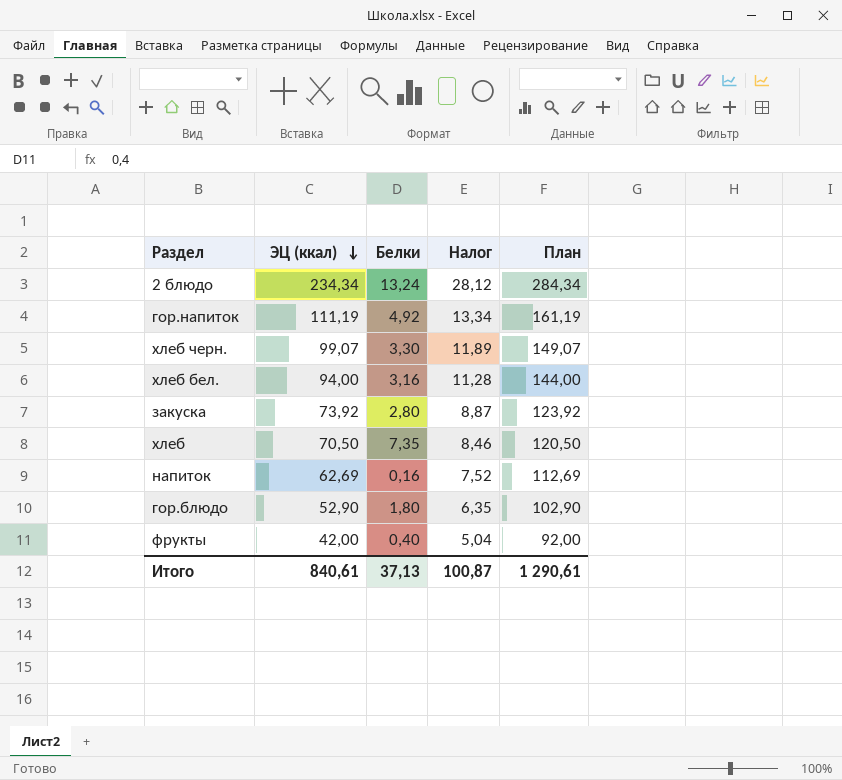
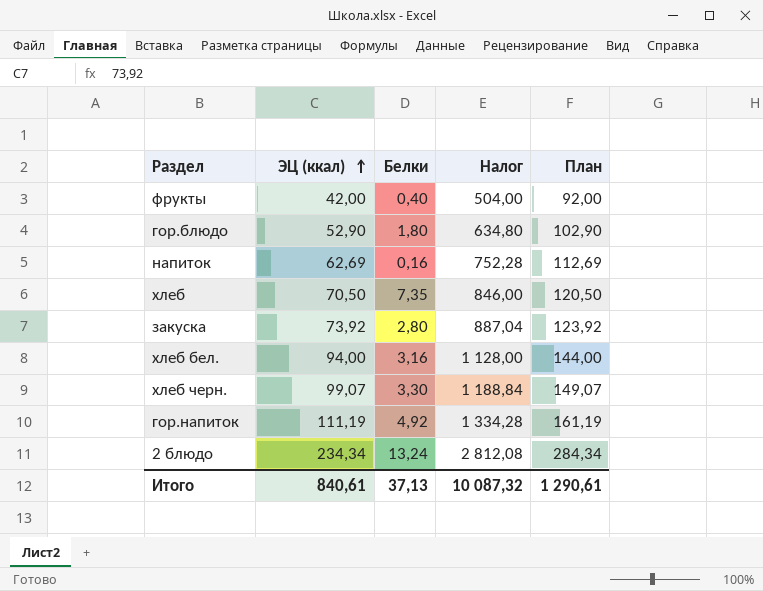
row order: ЭЦ (ккал) descending -> ЭЦ (ккал) ascending
column Налог | formula: [ЭЦ (ккал)] * 0,12 -> [ЭЦ (ккал)] * 12
Итого | Налог: 100,87 -> 10 087,32

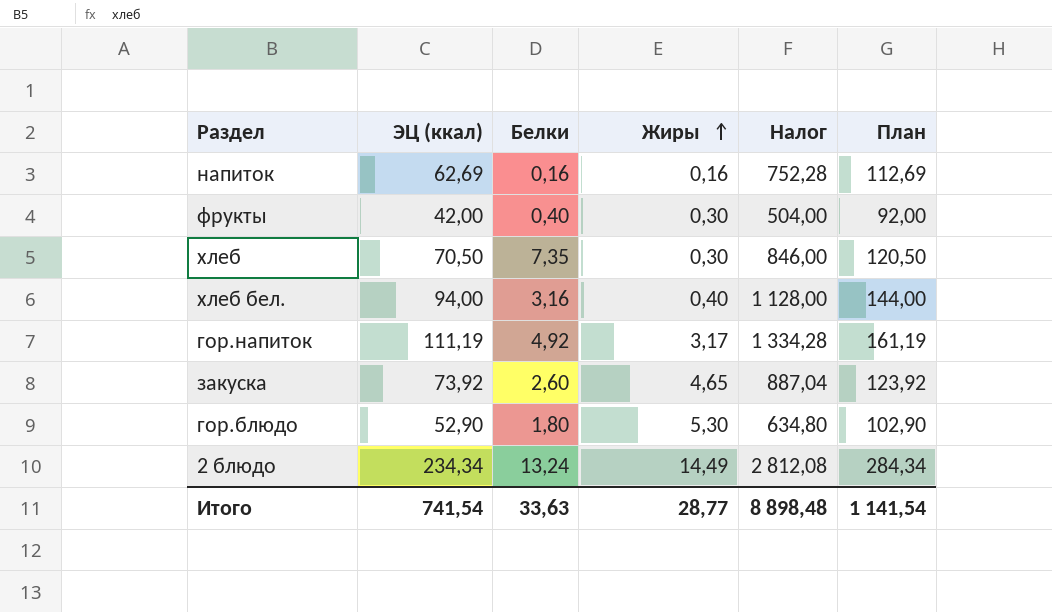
row order: ЭЦ (ккал) ascending -> Жиры ascending
column Жиры | position: none -> 4
row хлеб черн.: 99,07 | 3,30 | 1 188,84 | 149,07 -> none
закуска | Белки: 2,80 -> 2,60
Итого | ЭЦ (ккал): 840,61 -> 741,54
Итого | Белки: 37,13 -> 33,63
Итого | Налог: 10 087,32 -> 8 898,48
Итого | План: 1 290,61 -> 1 141,54

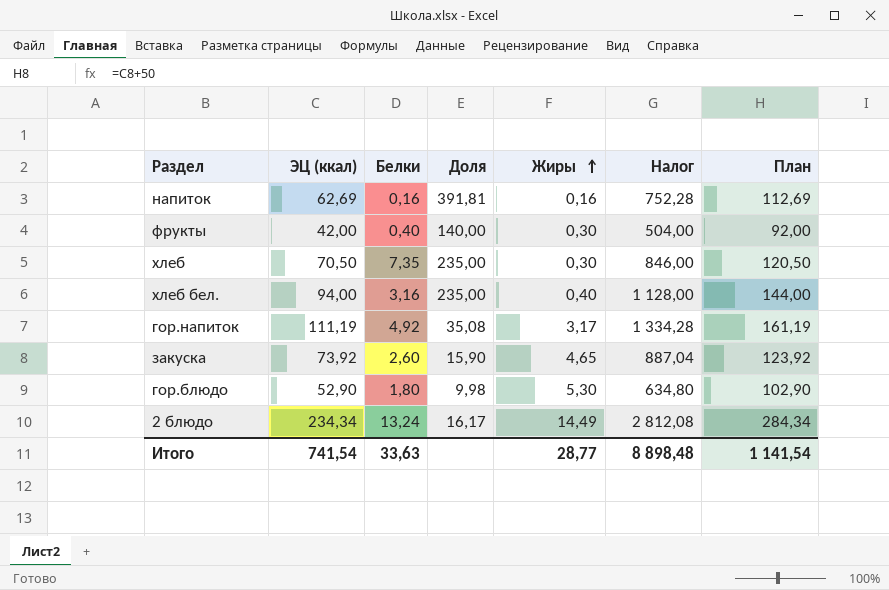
column Доля | formula: none -> [ЭЦ (ккал)] / [Жиры]

